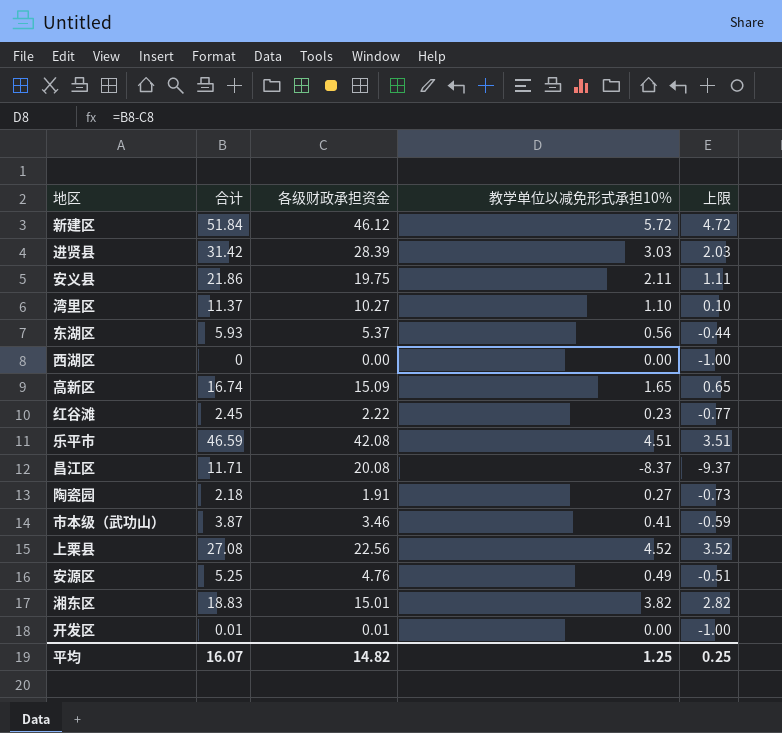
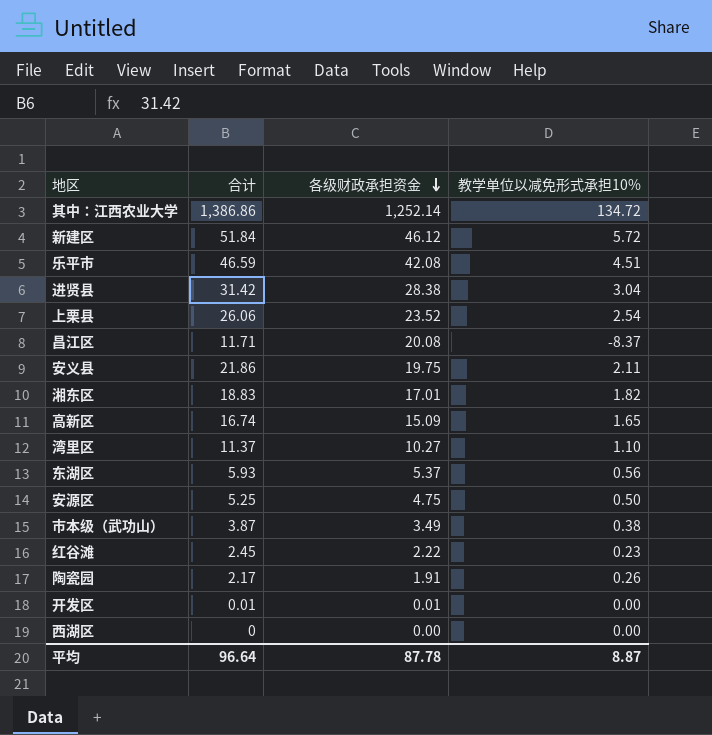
row order: none -> 各级财政承担资金 descending
column 上限 | formula: [教学单位以减免形式承担10%] - 1 -> none
row 其中：江西农业大学: none -> 1,386.86 | 1,252.14 | 134.72
进贤县 | 各级财政承担资金: 28.39 -> 28.38
进贤县 | 教学单位以减免形式承担10%: 3.03 -> 3.04
上栗县 | 合计: 27.08 -> 26.06
上栗县 | 各级财政承担资金: 22.56 -> 23.52
上栗县 | 教学单位以减免形式承担10%: 4.52 -> 2.54
湘东区 | 各级财政承担资金: 15.01 -> 17.01
湘东区 | 教学单位以减免形式承担10%: 3.82 -> 1.82
安源区 | 各级财政承担资金: 4.76 -> 4.75
安源区 | 教学单位以减免形式承担10%: 0.49 -> 0.50
市本级（武功山） | 各级财政承担资金: 3.46 -> 3.49
市本级（武功山） | 教学单位以减免形式承担10%: 0.41 -> 0.38
陶瓷园 | 合计: 2.18 -> 2.17
陶瓷园 | 教学单位以减免形式承担10%: 0.27 -> 0.26
平均 | 合计: 16.07 -> 96.64
平均 | 各级财政承担资金: 14.82 -> 87.78
平均 | 教学单位以减免形式承担10%: 1.25 -> 8.87

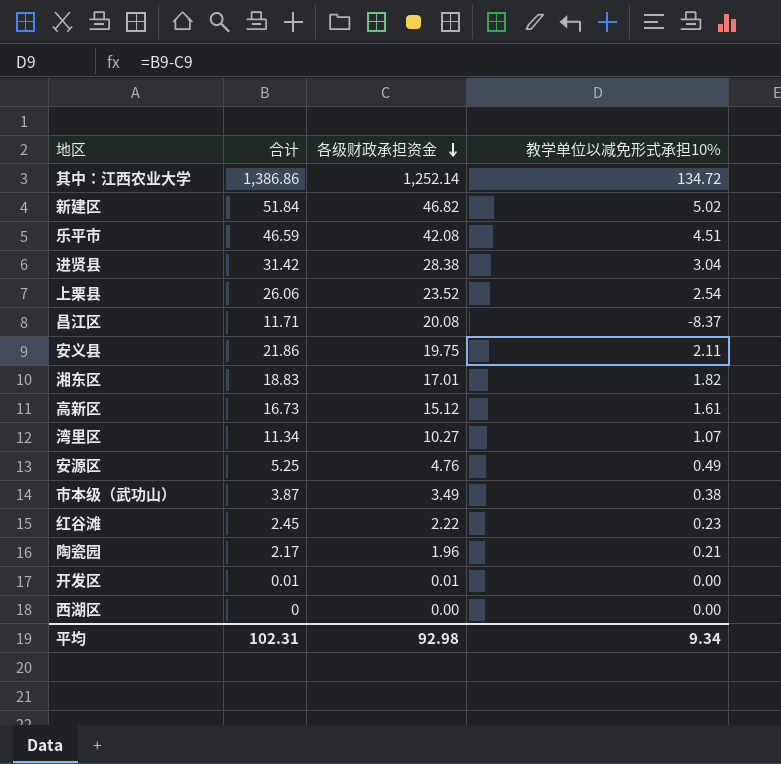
row 东湖区: 5.93 | 5.37 | 0.56 -> none
新建区 | 各级财政承担资金: 46.12 -> 46.82
新建区 | 教学单位以减免形式承担10%: 5.72 -> 5.02
高新区 | 合计: 16.74 -> 16.73
高新区 | 各级财政承担资金: 15.09 -> 15.12
高新区 | 教学单位以减免形式承担10%: 1.65 -> 1.61
湾里区 | 合计: 11.37 -> 11.34
湾里区 | 教学单位以减免形式承担10%: 1.10 -> 1.07
安源区 | 各级财政承担资金: 4.75 -> 4.76
安源区 | 教学单位以减免形式承担10%: 0.50 -> 0.49
陶瓷园 | 各级财政承担资金: 1.91 -> 1.96
陶瓷园 | 教学单位以减免形式承担10%: 0.26 -> 0.21
平均 | 合计: 96.64 -> 102.31
平均 | 各级财政承担资金: 87.78 -> 92.98
平均 | 教学单位以减免形式承担10%: 8.87 -> 9.34

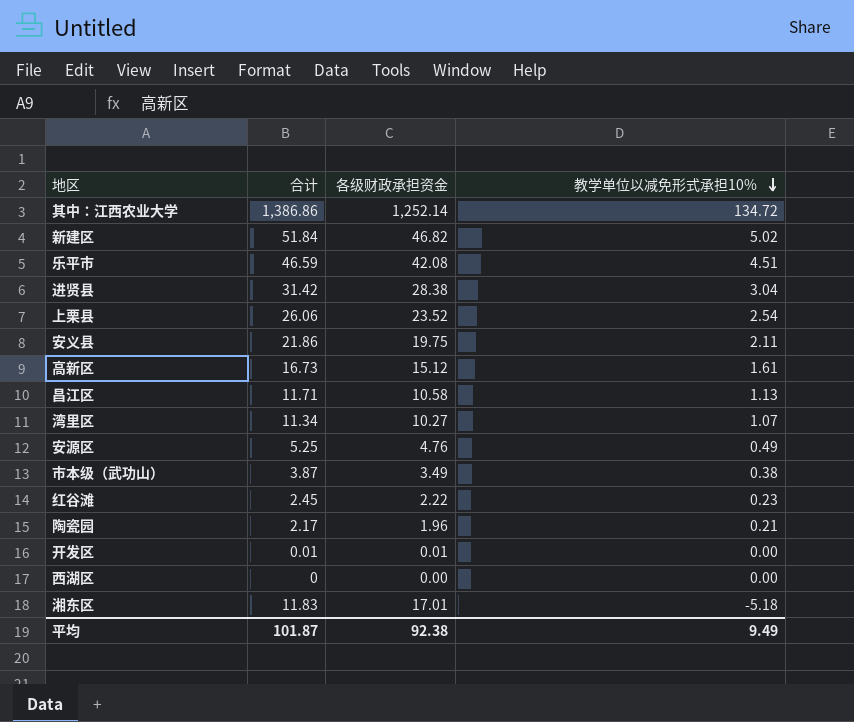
row order: 各级财政承担资金 descending -> 教学单位以减免形式承担10% descending
昌江区 | 各级财政承担资金: 20.08 -> 10.58
昌江区 | 教学单位以减免形式承担10%: -8.37 -> 1.13
湘东区 | 合计: 18.83 -> 11.83
湘东区 | 教学单位以减免形式承担10%: 1.82 -> -5.18
平均 | 合计: 102.31 -> 101.87
平均 | 各级财政承担资金: 92.98 -> 92.38
平均 | 教学单位以减免形式承担10%: 9.34 -> 9.49

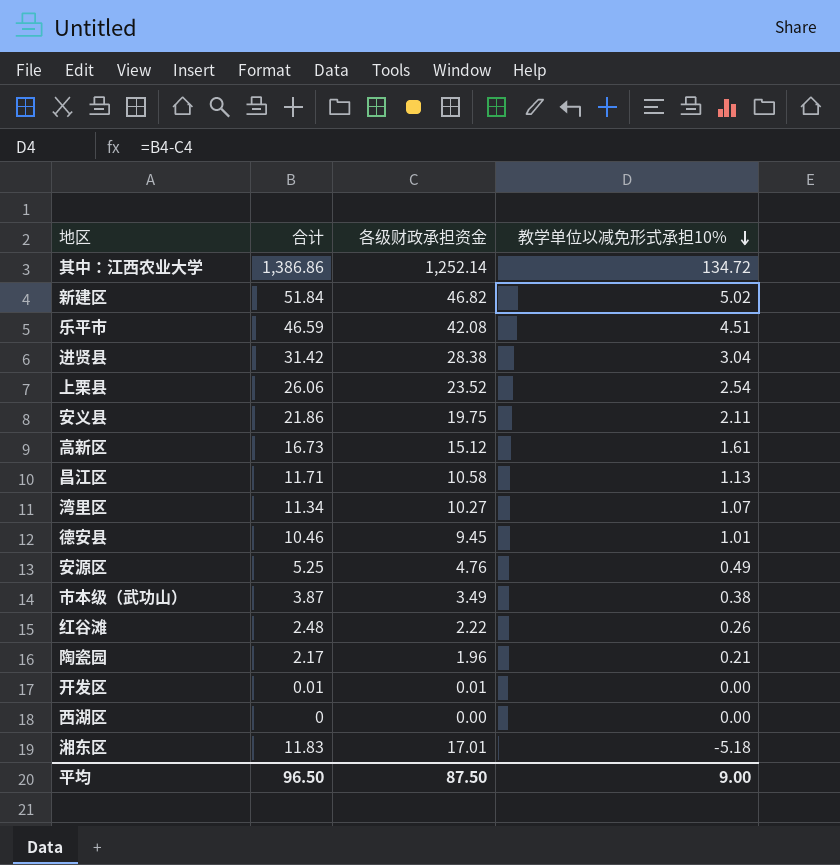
row 德安县: none -> 10.46 | 9.45 | 1.01
红谷滩 | 合计: 2.45 -> 2.48
红谷滩 | 教学单位以减免形式承担10%: 0.23 -> 0.26
平均 | 合计: 101.87 -> 96.50
平均 | 各级财政承担资金: 92.38 -> 87.50
平均 | 教学单位以减免形式承担10%: 9.49 -> 9.00

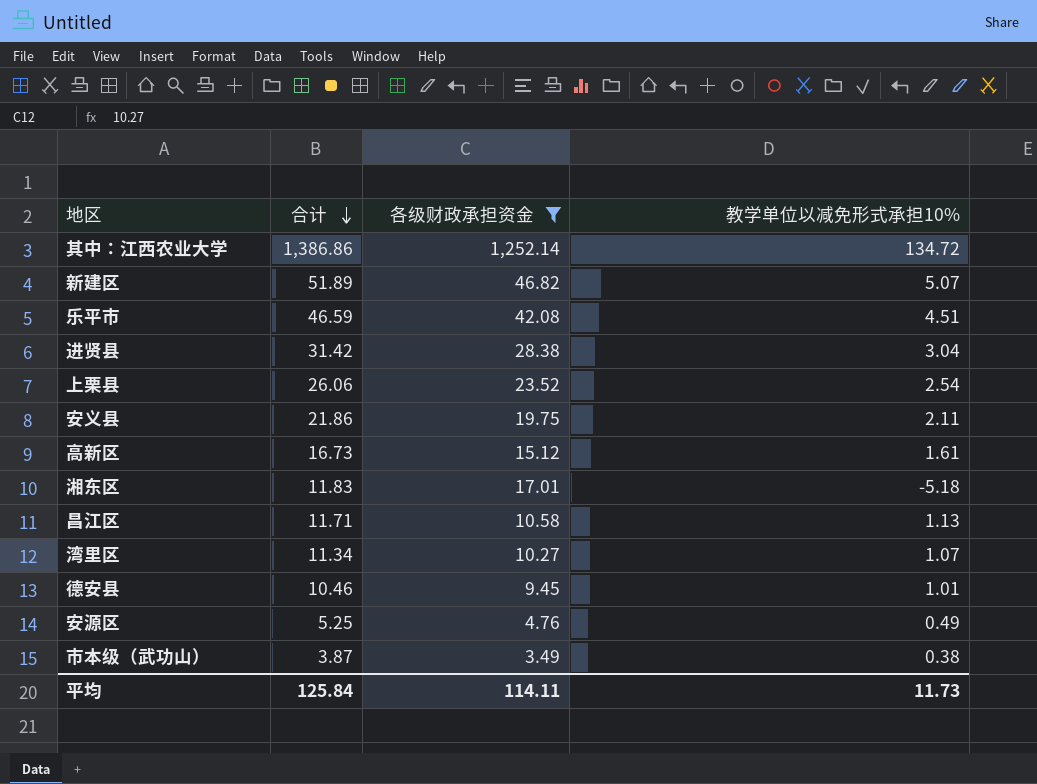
filter: none -> 各级财政承担资金 >= 3.49
row order: 教学单位以减免形式承担10% descending -> 合计 descending
新建区 | 合计: 51.84 -> 51.89
新建区 | 教学单位以减免形式承担10%: 5.02 -> 5.07
平均 | 合计: 96.50 -> 125.84
平均 | 各级财政承担资金: 87.50 -> 114.11
平均 | 教学单位以减免形式承担10%: 9.00 -> 11.73

